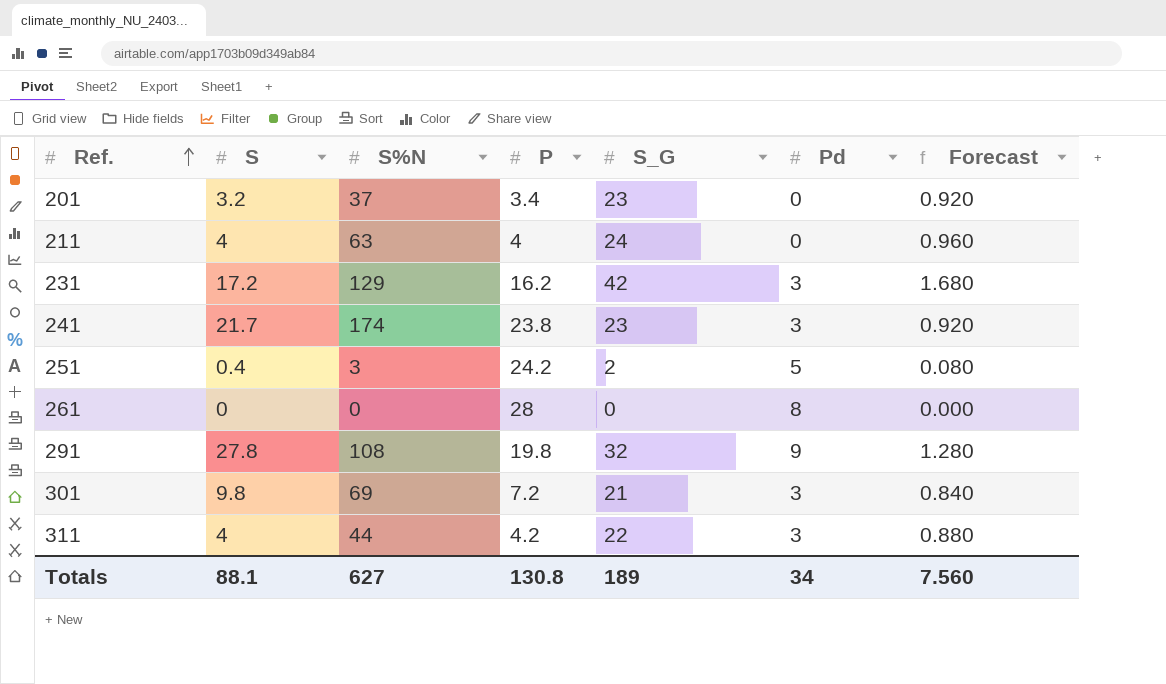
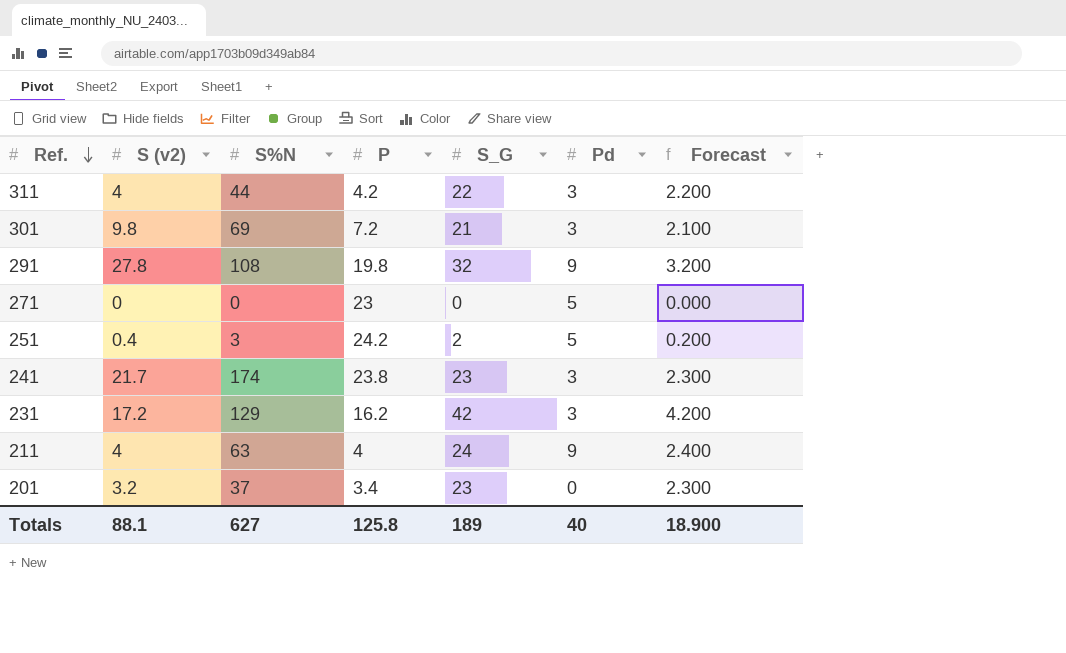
row order: Ref. ascending -> Ref. descending
column name: S -> S (v2)
column Forecast | formula: [S_G] * 0.04 -> [S_G] * 0.1
row 261: 0 | 0 | 28 | 0 | 8 | 0.000 -> none
row 271: none -> 0 | 0 | 23 | 0 | 5 | 0.000
211 | Pd: 0 -> 9
Totals | P: 130.8 -> 125.8
Totals | Pd: 34 -> 40
Totals | Forecast: 7.560 -> 18.900

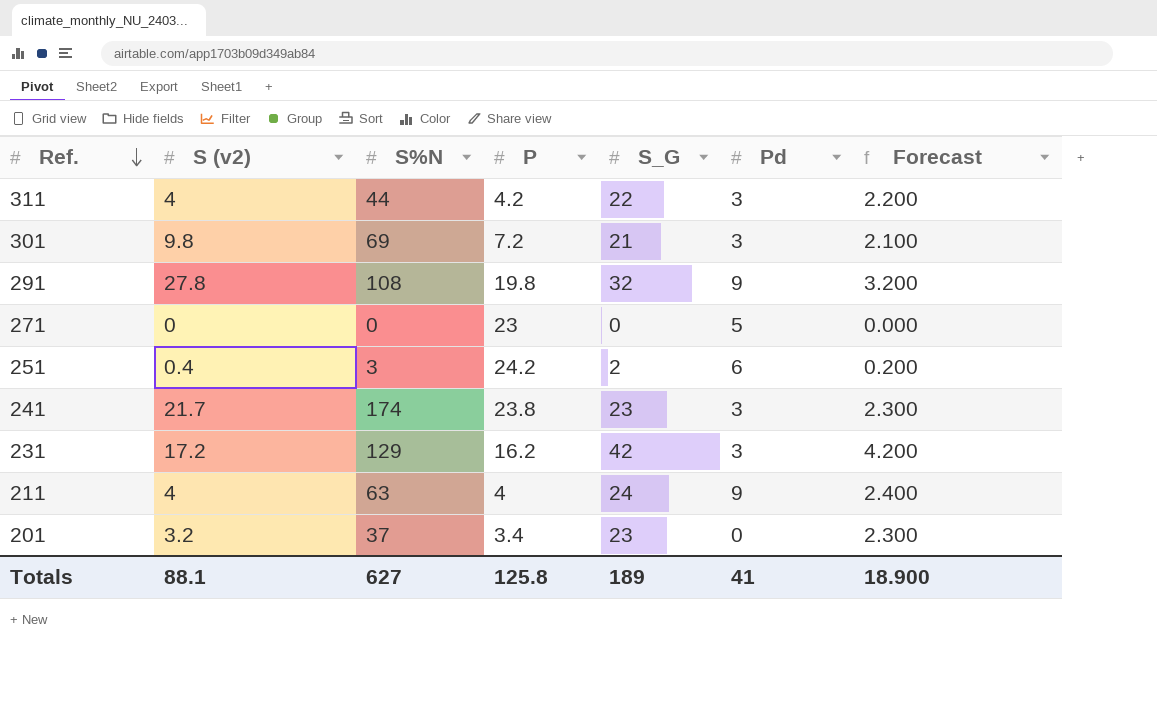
251 | Pd: 5 -> 6
Totals | Pd: 40 -> 41

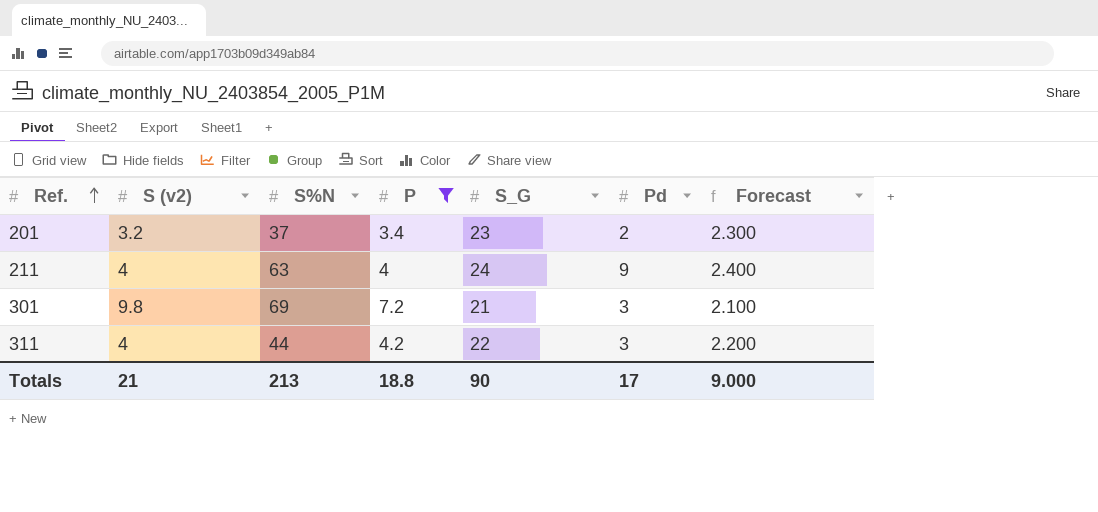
filter: none -> P <= 7.2
row order: Ref. descending -> Ref. ascending
201 | Pd: 0 -> 2
Totals | S (v2): 88.1 -> 21
Totals | S%N: 627 -> 213
Totals | P: 125.8 -> 18.8
Totals | S_G: 189 -> 90
Totals | Pd: 41 -> 17
Totals | Forecast: 18.900 -> 9.000

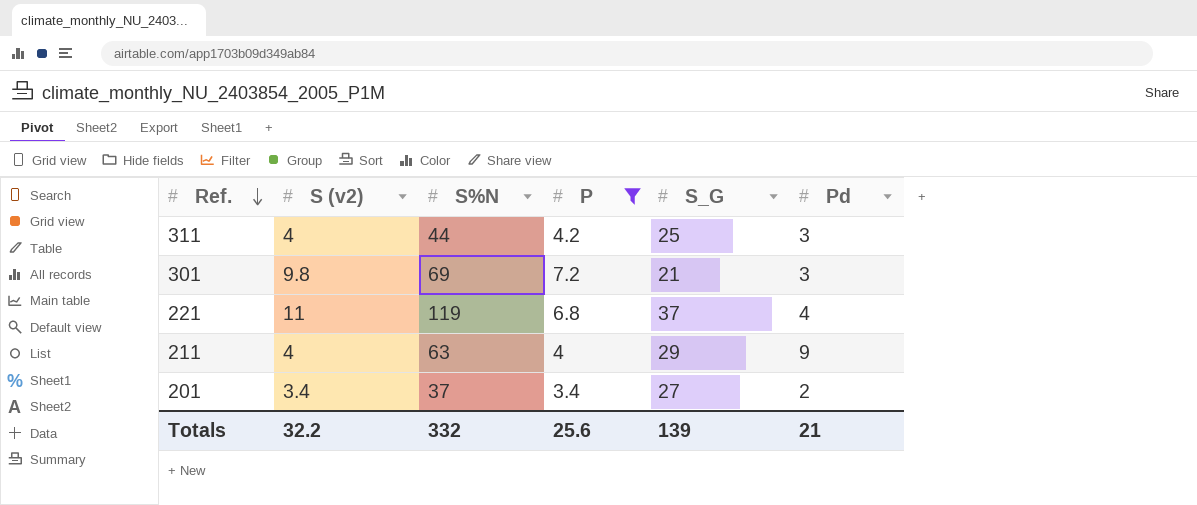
row order: Ref. ascending -> Ref. descending
column Forecast | formula: [S_G] * 0.1 -> none
311 | S_G: 22 -> 25
row 221: none -> 11 | 119 | 6.8 | 37 | 4
211 | S_G: 24 -> 29
201 | S (v2): 3.2 -> 3.4
201 | S_G: 23 -> 27
Totals | S (v2): 21 -> 32.2
Totals | S%N: 213 -> 332
Totals | P: 18.8 -> 25.6
Totals | S_G: 90 -> 139
Totals | Pd: 17 -> 21

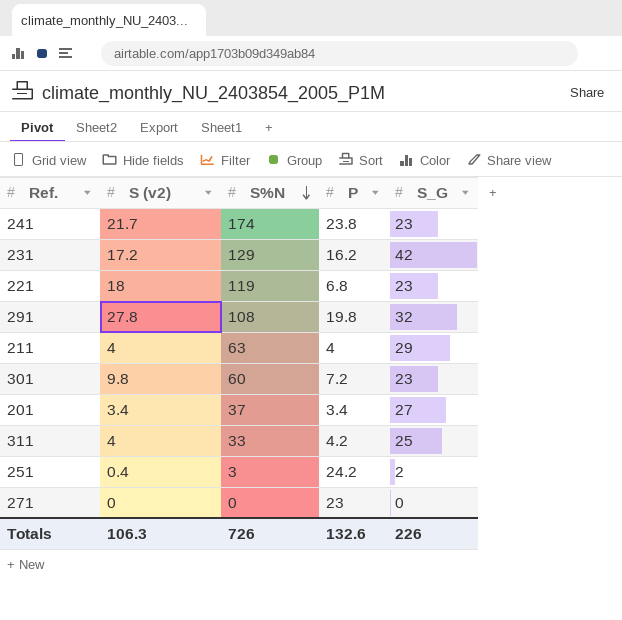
filter: P <= 7.2 -> none
row order: Ref. descending -> S%N descending
column Pd | position: 6 -> none
221 | S (v2): 11 -> 18
221 | S_G: 37 -> 23
301 | S%N: 69 -> 60
301 | S_G: 21 -> 23
311 | S%N: 44 -> 33
Totals | S (v2): 32.2 -> 106.3
Totals | S%N: 332 -> 726
Totals | P: 25.6 -> 132.6
Totals | S_G: 139 -> 226

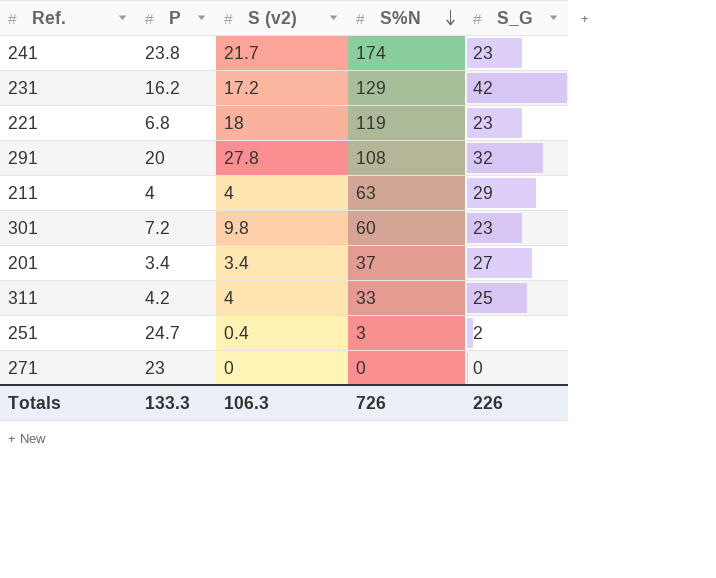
column P | position: 4 -> 2
291 | P: 19.8 -> 20
251 | P: 24.2 -> 24.7
Totals | P: 132.6 -> 133.3

